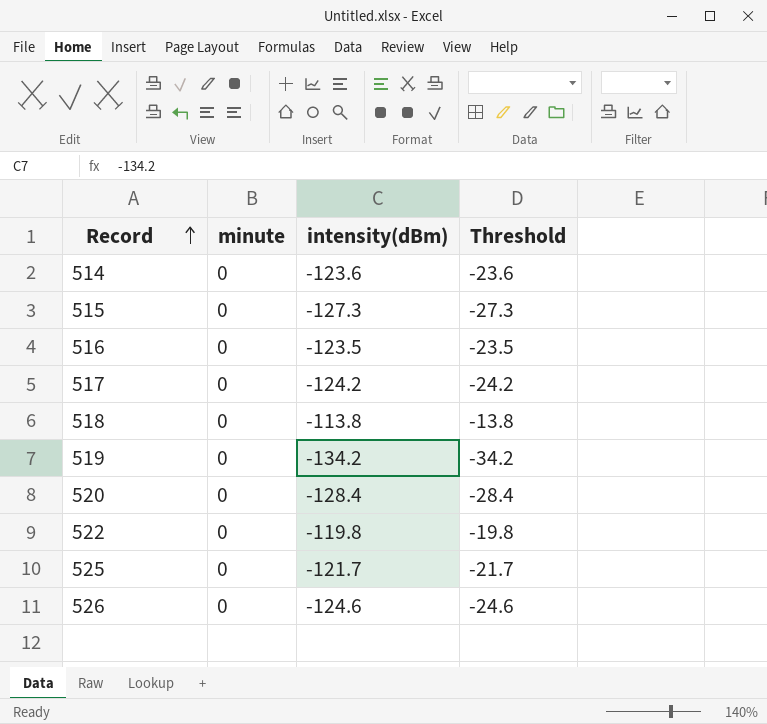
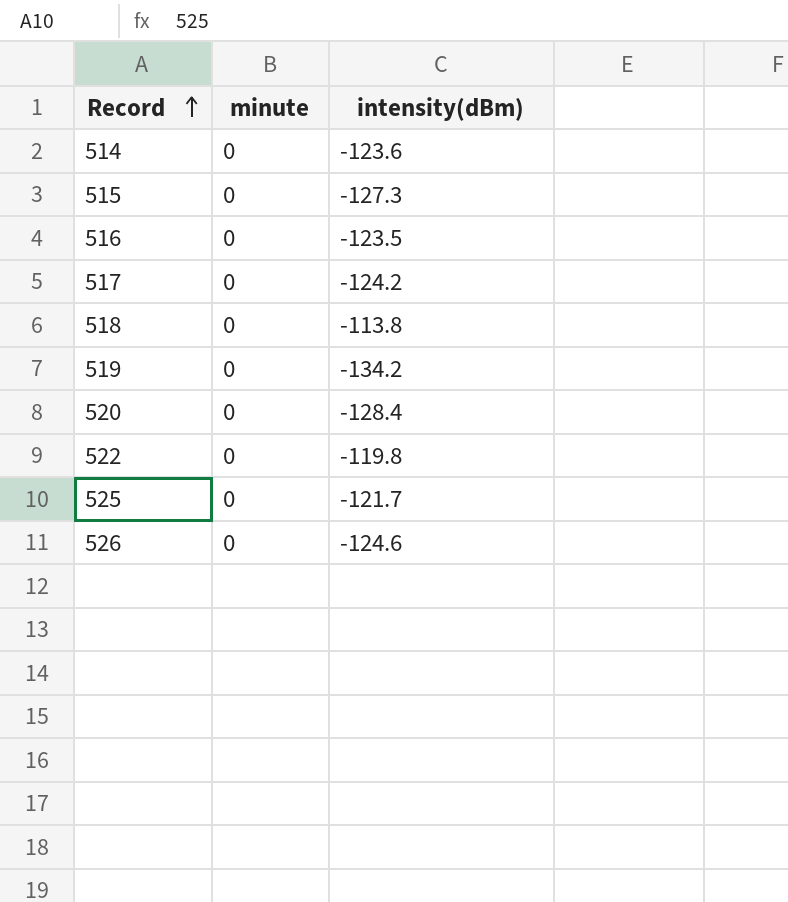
column Threshold | formula: [intensity(dBm)] + 100 -> none

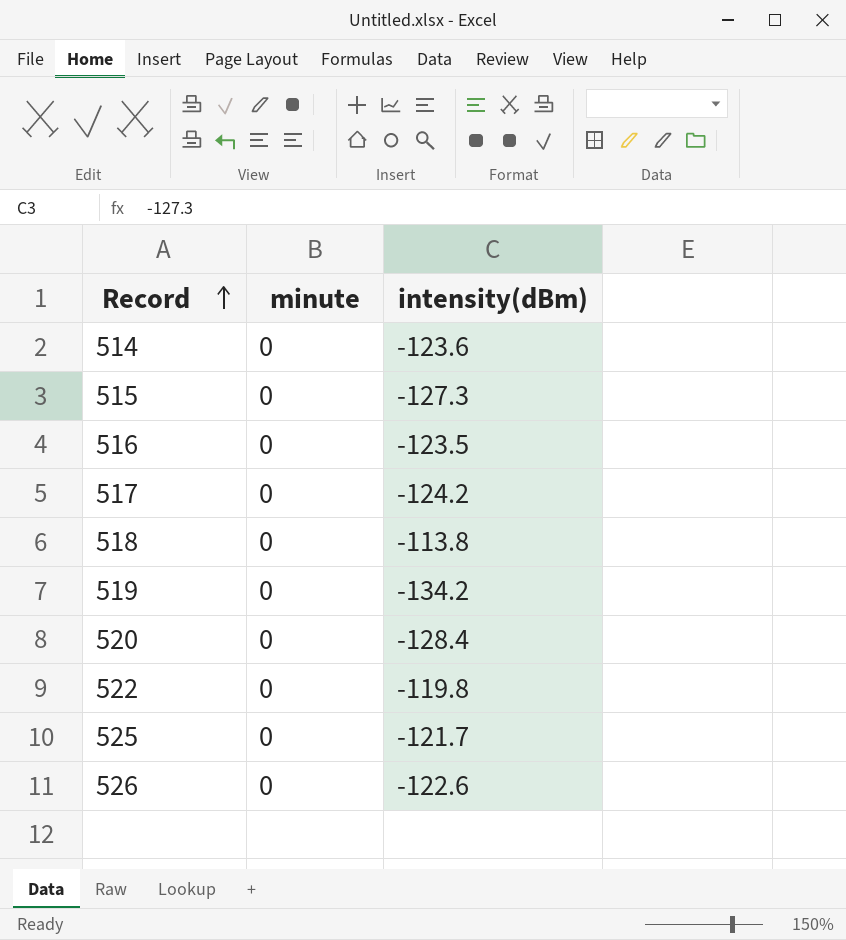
526 | intensity(dBm): -124.6 -> -122.6

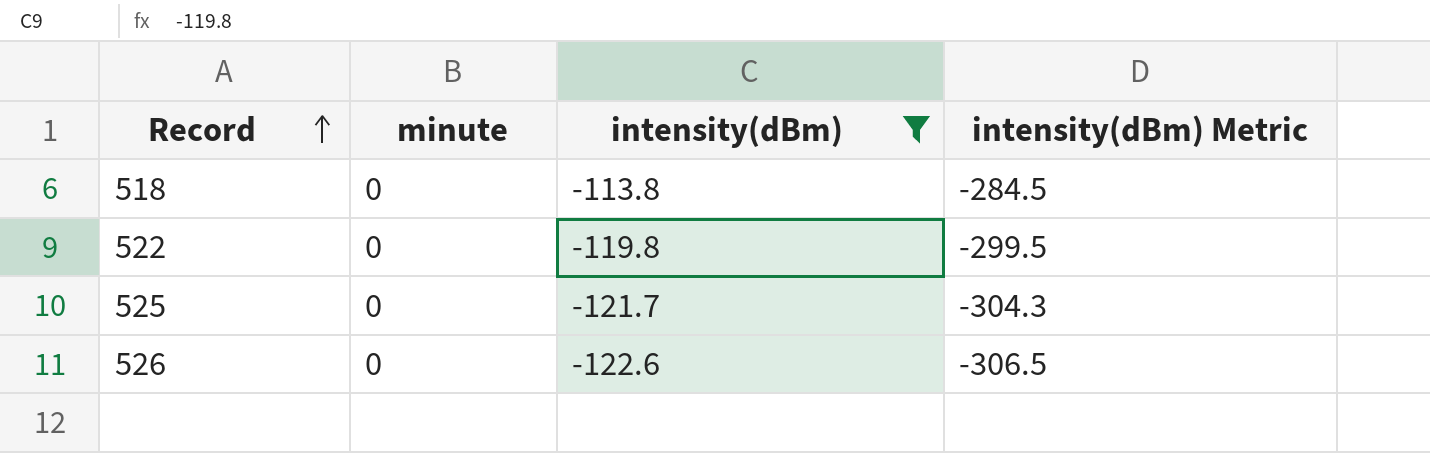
filter: none -> intensity(dBm) >= -122.6
column intensity(dBm) Metric | formula: none -> [intensity(dBm)] * 2.5

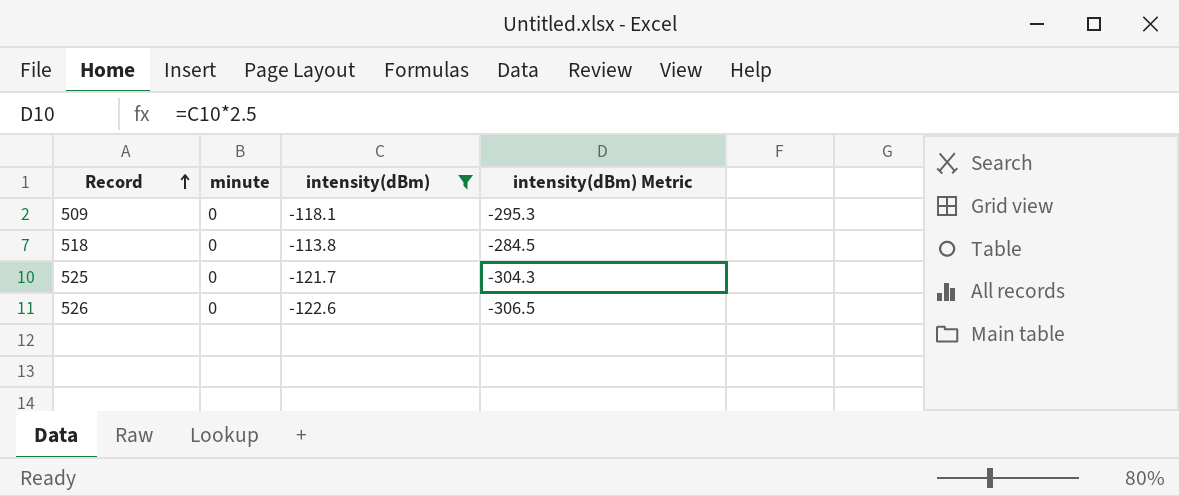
row 522: 0 | -119.8 | -299.5 -> none
row 509: none -> 0 | -118.1 | -295.3

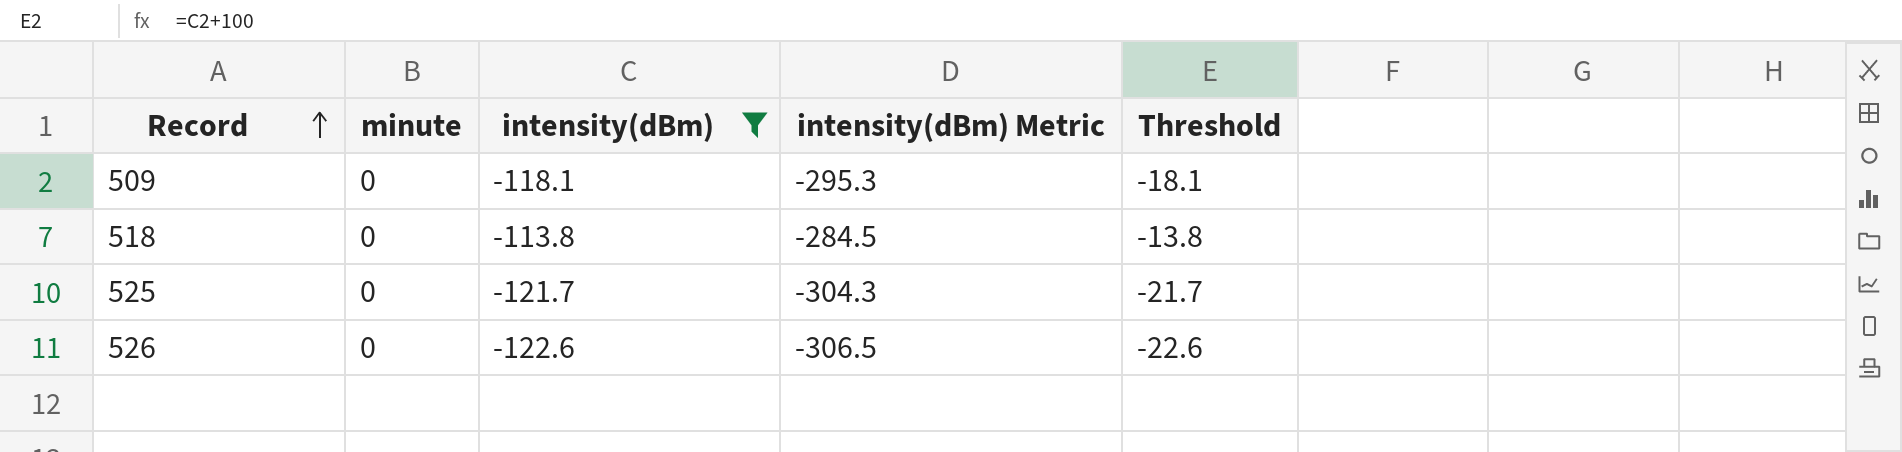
column Threshold | formula: none -> [intensity(dBm)] + 100

